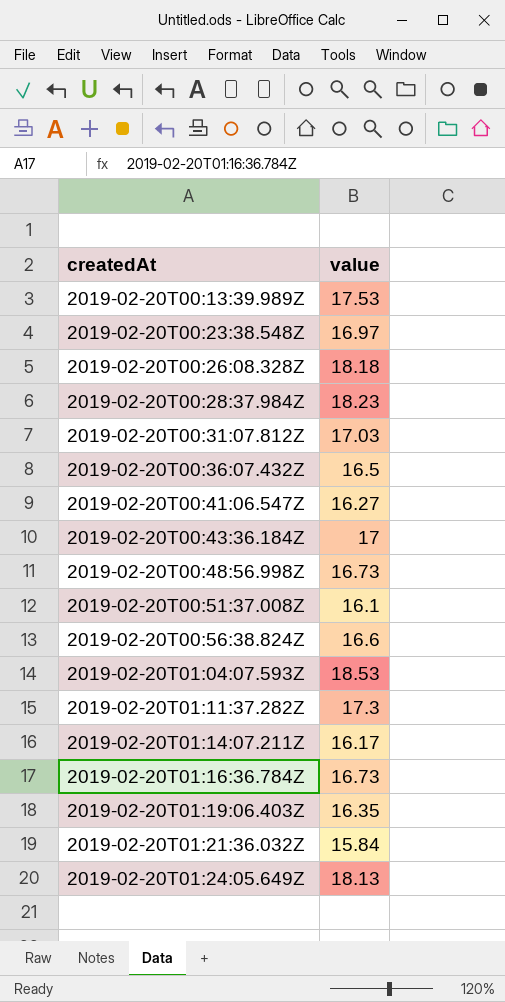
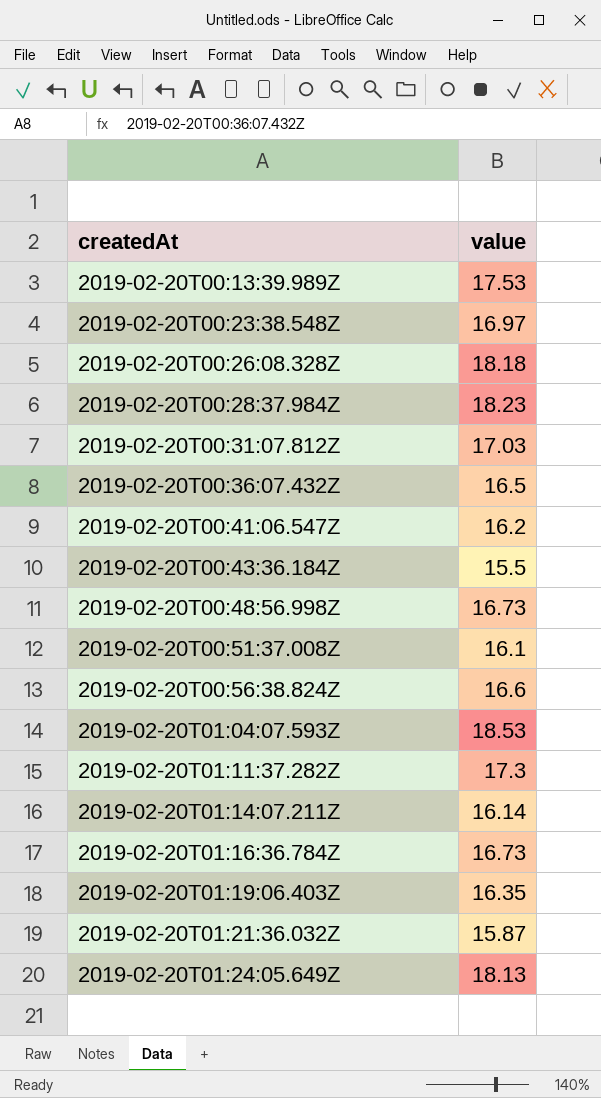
2019-02-20T00:41:06.547Z | value: 16.27 -> 16.2
2019-02-20T00:43:36.184Z | value: 17 -> 15.5
2019-02-20T01:14:07.211Z | value: 16.17 -> 16.14
2019-02-20T01:21:36.032Z | value: 15.84 -> 15.87

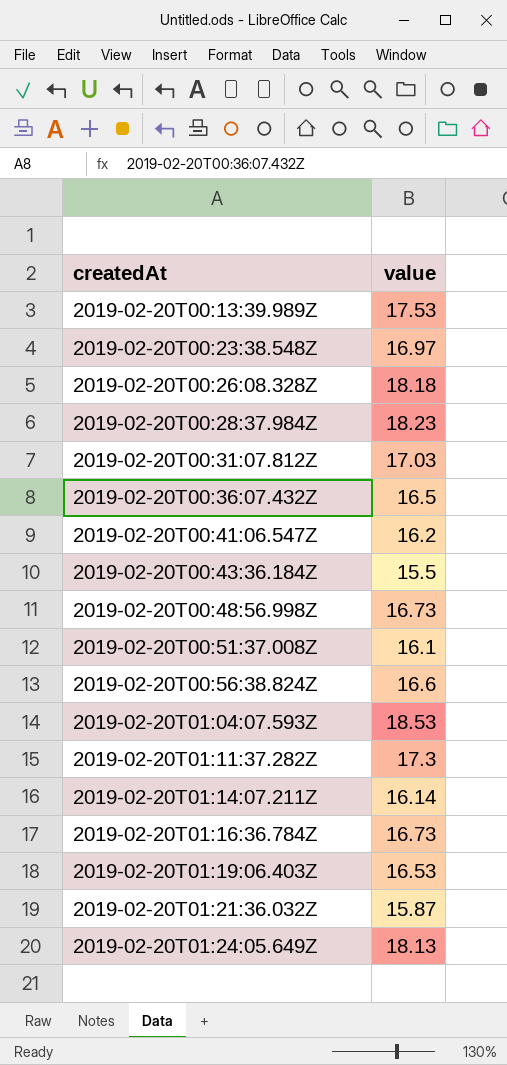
2019-02-20T01:19:06.403Z | value: 16.35 -> 16.53

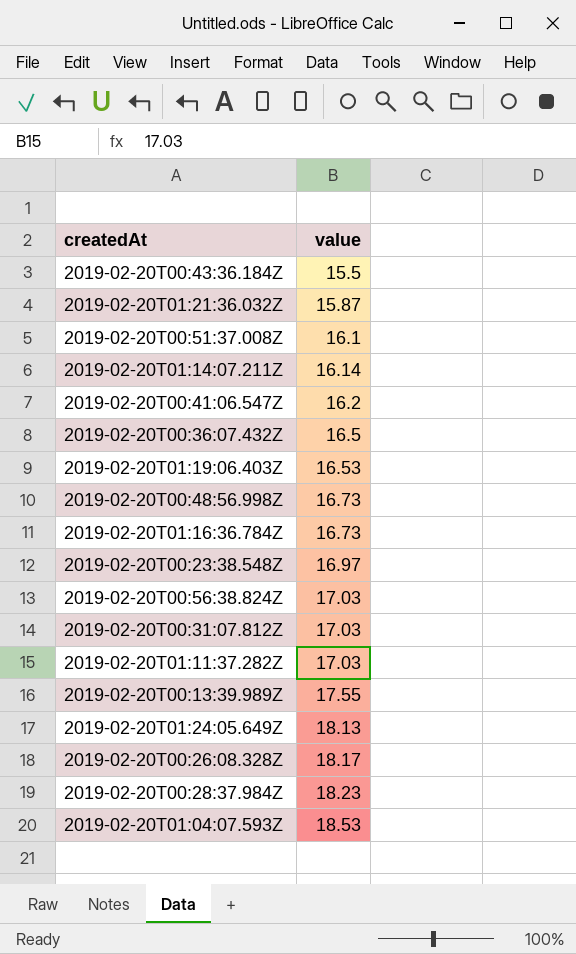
row order: createdAt ascending -> value ascending
2019-02-20T00:56:38.824Z | value: 16.6 -> 17.03
2019-02-20T01:11:37.282Z | value: 17.3 -> 17.03
2019-02-20T00:13:39.989Z | value: 17.53 -> 17.55
2019-02-20T00:26:08.328Z | value: 18.18 -> 18.17

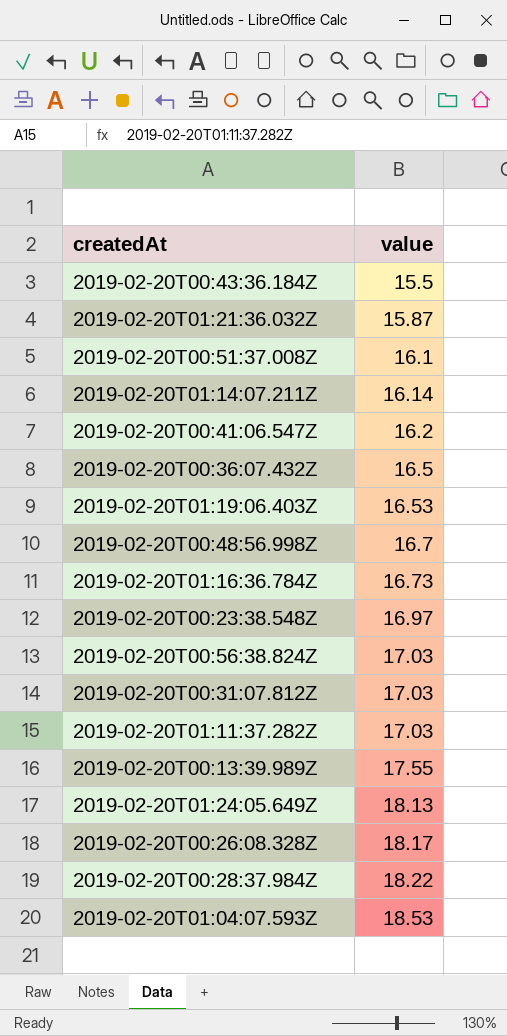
2019-02-20T00:48:56.998Z | value: 16.73 -> 16.7
2019-02-20T00:28:37.984Z | value: 18.23 -> 18.22

